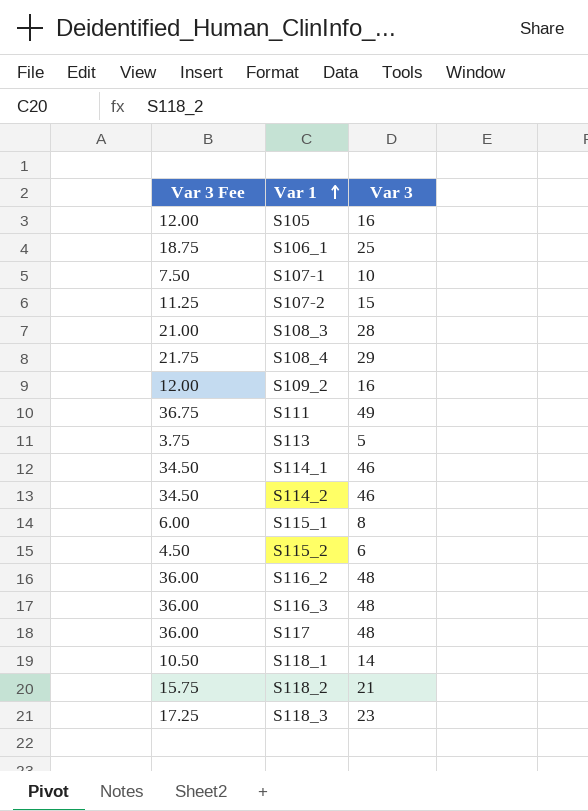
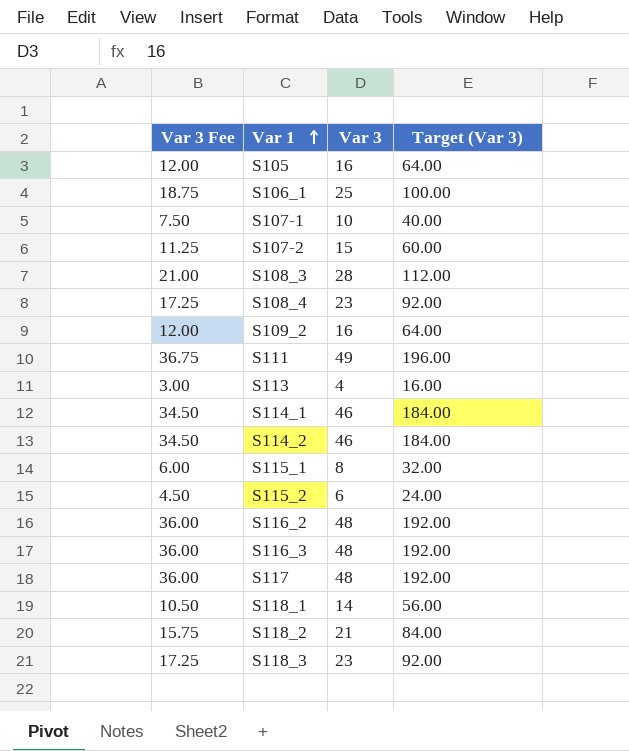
column Target (Var 3) | formula: none -> [Var 3] * 4
S108_4 | Var 3 Fee: 21.75 -> 17.25
S108_4 | Var 3: 29 -> 23
S113 | Var 3 Fee: 3.75 -> 3.00
S113 | Var 3: 5 -> 4

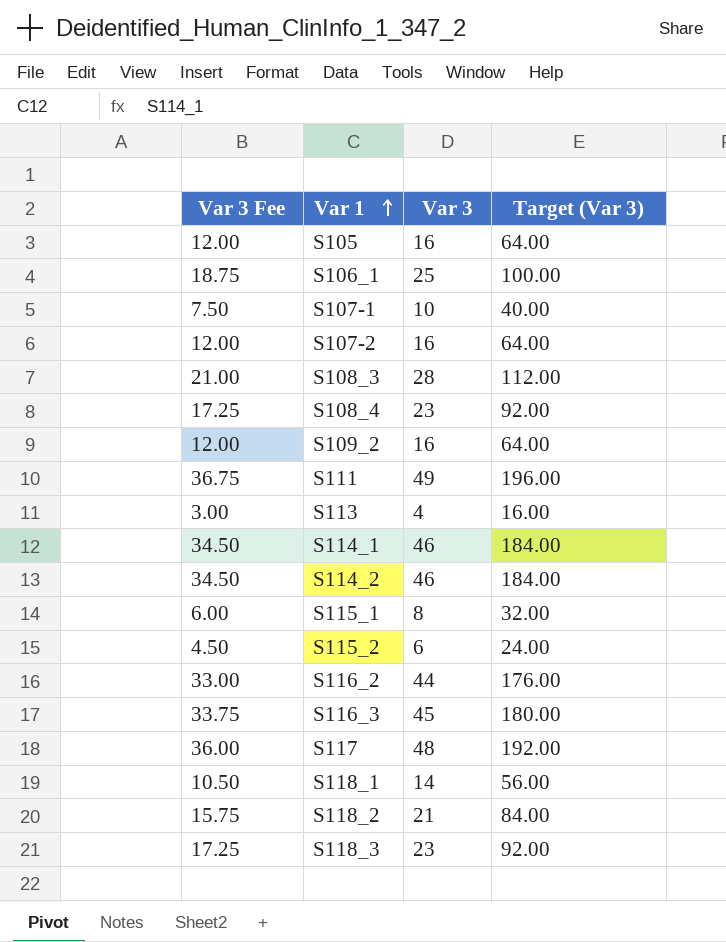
S107-2 | Var 3 Fee: 11.25 -> 12.00
S107-2 | Var 3: 15 -> 16
S107-2 | Target (Var 3): 60.00 -> 64.00
S116_2 | Var 3 Fee: 36.00 -> 33.00
S116_2 | Var 3: 48 -> 44
S116_2 | Target (Var 3): 192.00 -> 176.00
S116_3 | Var 3 Fee: 36.00 -> 33.75
S116_3 | Var 3: 48 -> 45
S116_3 | Target (Var 3): 192.00 -> 180.00

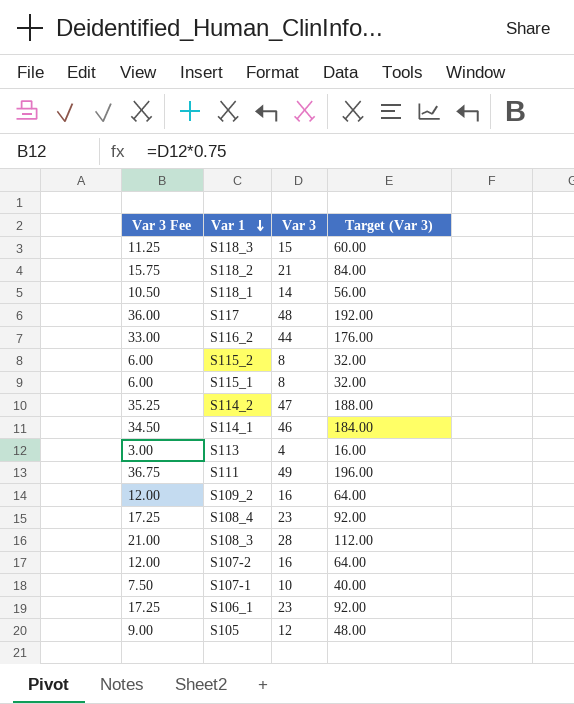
row order: Var 1 ascending -> Var 1 descending
row S116_3: 33.75 | 45 | 180.00 -> none
S118_3 | Var 3 Fee: 17.25 -> 11.25
S118_3 | Var 3: 23 -> 15
S118_3 | Target (Var 3): 92.00 -> 60.00
S115_2 | Var 3 Fee: 4.50 -> 6.00
S115_2 | Var 3: 6 -> 8
S115_2 | Target (Var 3): 24.00 -> 32.00
S114_2 | Var 3 Fee: 34.50 -> 35.25
S114_2 | Var 3: 46 -> 47
S114_2 | Target (Var 3): 184.00 -> 188.00
S106_1 | Var 3 Fee: 18.75 -> 17.25
S106_1 | Var 3: 25 -> 23
S106_1 | Target (Var 3): 100.00 -> 92.00
S105 | Var 3 Fee: 12.00 -> 9.00
S105 | Var 3: 16 -> 12
S105 | Target (Var 3): 64.00 -> 48.00

